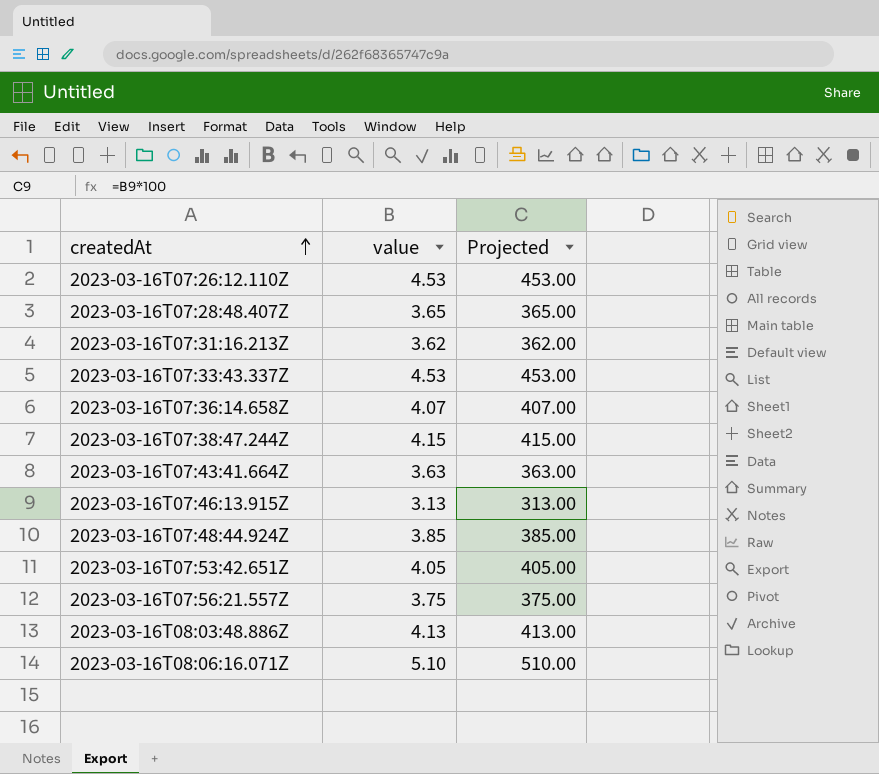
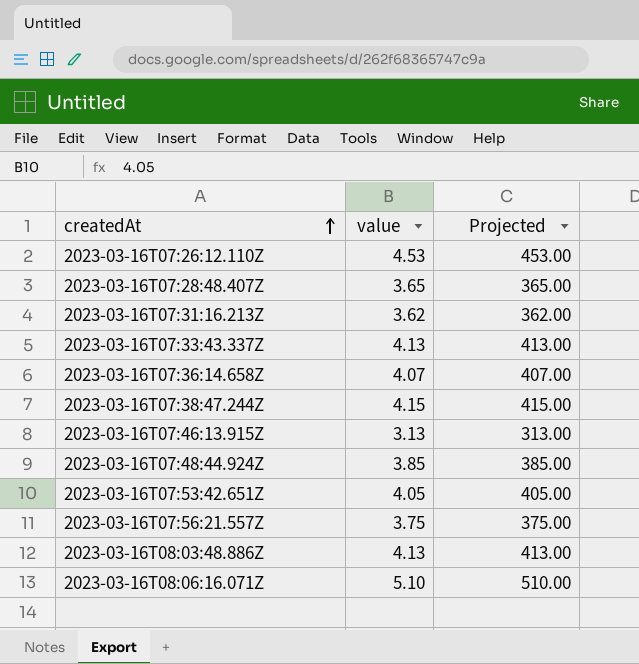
row 2023-03-16T07:43:41.664Z: 3.63 | 363.00 -> none
2023-03-16T07:33:43.337Z | value: 4.53 -> 4.13
2023-03-16T07:33:43.337Z | Projected: 453.00 -> 413.00

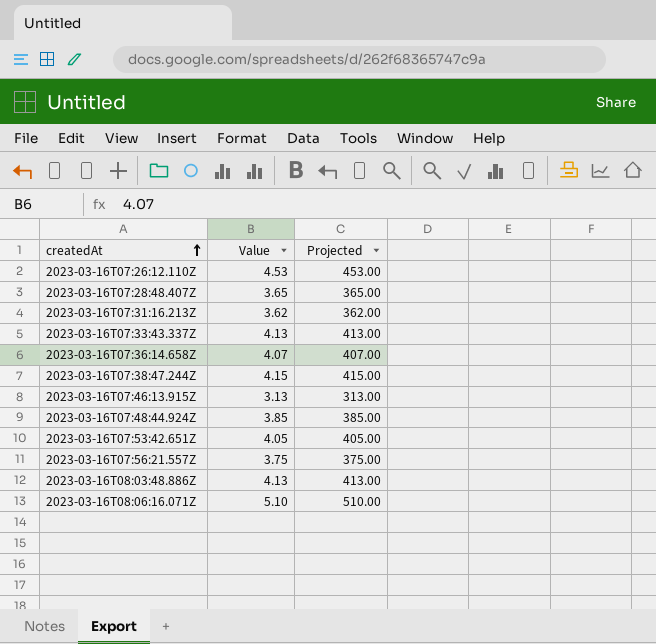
column name: value -> Value

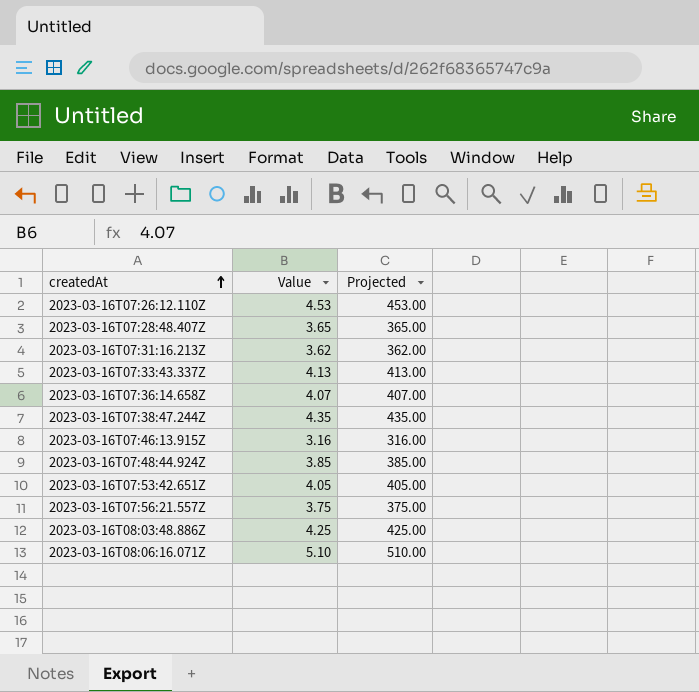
2023-03-16T07:38:47.244Z | Value: 4.15 -> 4.35
2023-03-16T07:38:47.244Z | Projected: 415.00 -> 435.00
2023-03-16T07:46:13.915Z | Value: 3.13 -> 3.16
2023-03-16T07:46:13.915Z | Projected: 313.00 -> 316.00
2023-03-16T08:03:48.886Z | Value: 4.13 -> 4.25
2023-03-16T08:03:48.886Z | Projected: 413.00 -> 425.00

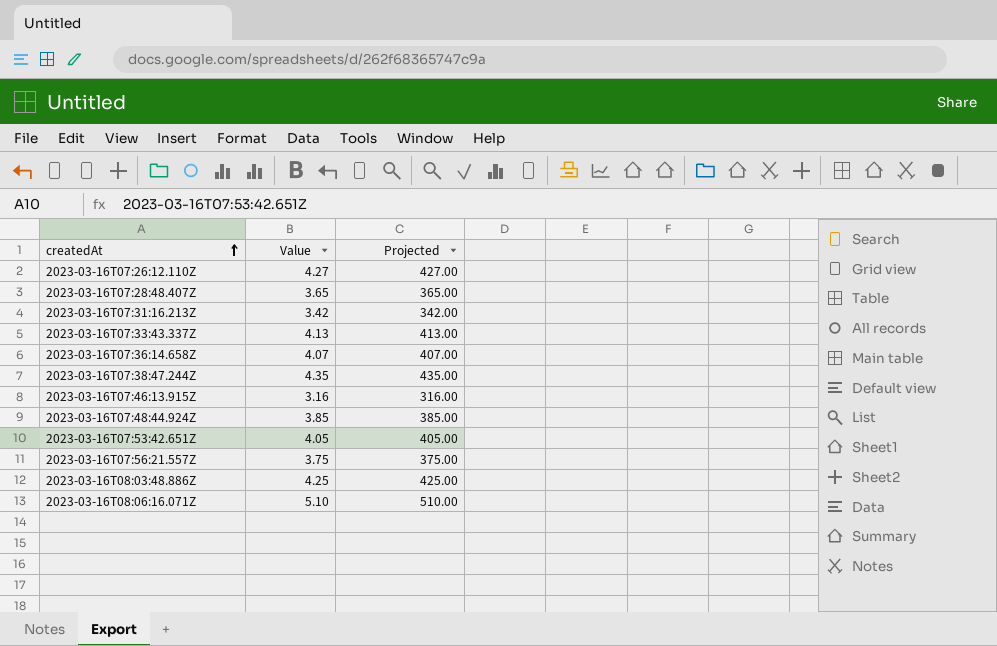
2023-03-16T07:26:12.110Z | Value: 4.53 -> 4.27
2023-03-16T07:26:12.110Z | Projected: 453.00 -> 427.00
2023-03-16T07:31:16.213Z | Value: 3.62 -> 3.42
2023-03-16T07:31:16.213Z | Projected: 362.00 -> 342.00

